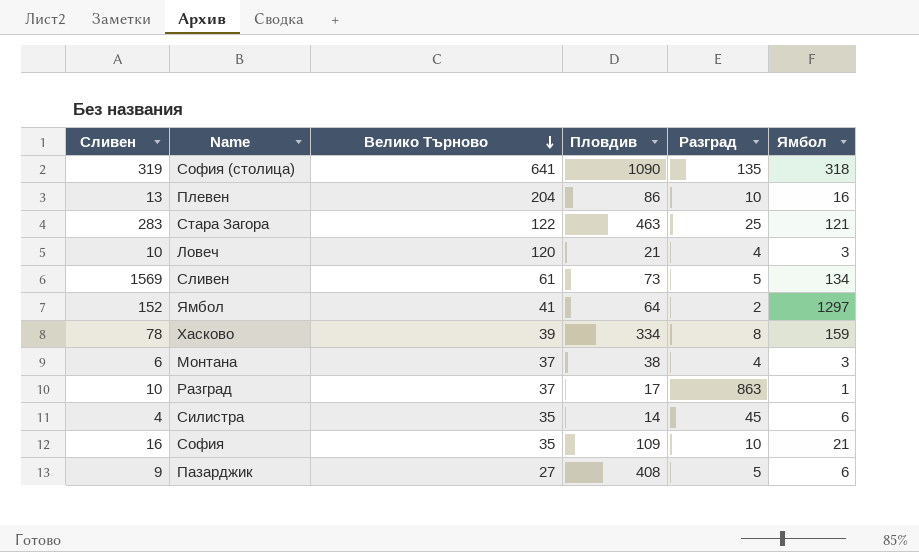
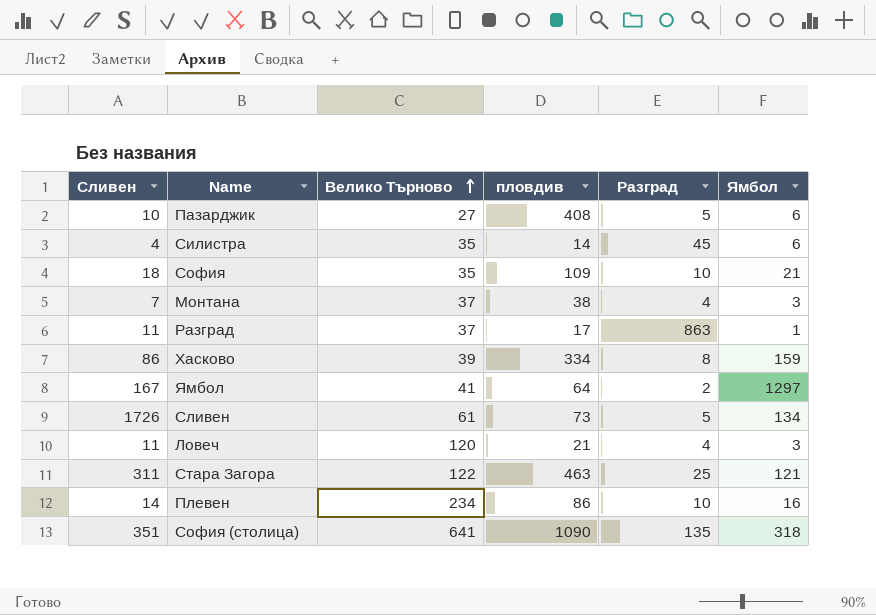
row order: Велико Търново descending -> Велико Търново ascending
column name: Пловдив -> пловдив
Пазарджик | Сливен: 9 -> 10
София | Сливен: 16 -> 18
Монтана | Сливен: 6 -> 7
Разград | Сливен: 10 -> 11
Хасково | Сливен: 78 -> 86
Ямбол | Сливен: 152 -> 167
Сливен | Сливен: 1569 -> 1726
Ловеч | Сливен: 10 -> 11
Стара Загора | Сливен: 283 -> 311
Плевен | Сливен: 13 -> 14
Плевен | Велико Търново: 204 -> 234
София (столица) | Сливен: 319 -> 351

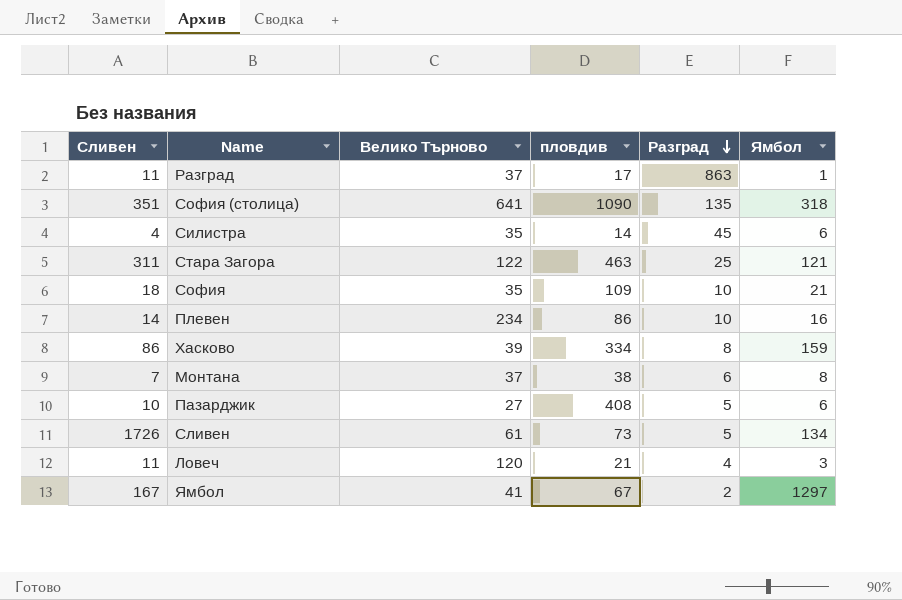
row order: Велико Търново ascending -> Разград descending
Монтана | Разград: 4 -> 6
Монтана | Ямбол: 3 -> 8
Ямбол | пловдив: 64 -> 67

